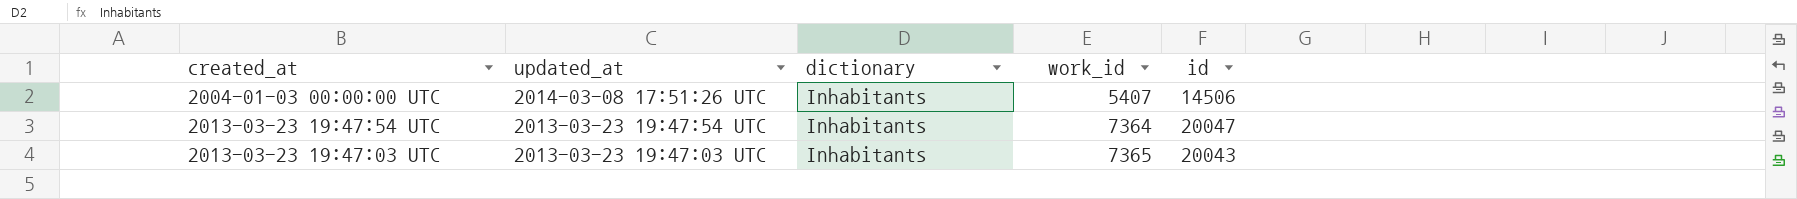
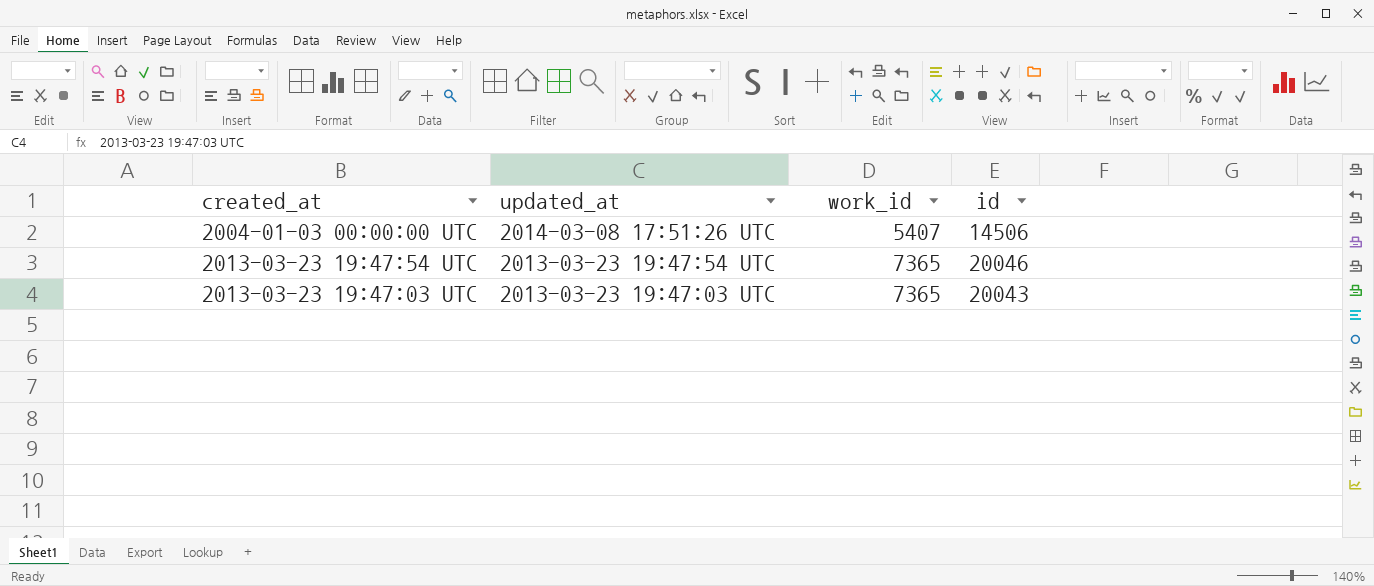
column dictionary | position: 3 -> none
2013-03-23 19:47:54 UTC | work_id: 7364 -> 7365
2013-03-23 19:47:54 UTC | id: 20047 -> 20046

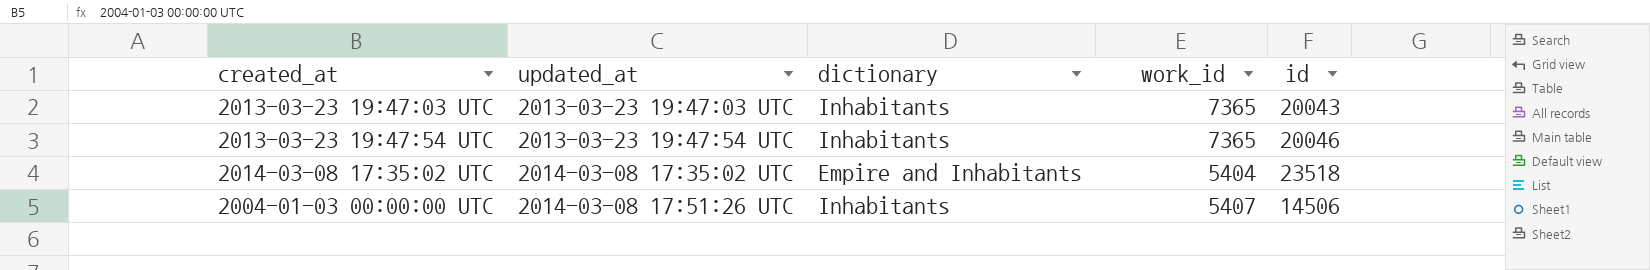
row order: updated_at descending -> updated_at ascending
column dictionary | position: none -> 3
row 2014-03-08 17:35:02 UTC: none -> 2014-03-08 17:35:02 UTC | Empire and Inhabitants | 5404 | 23518

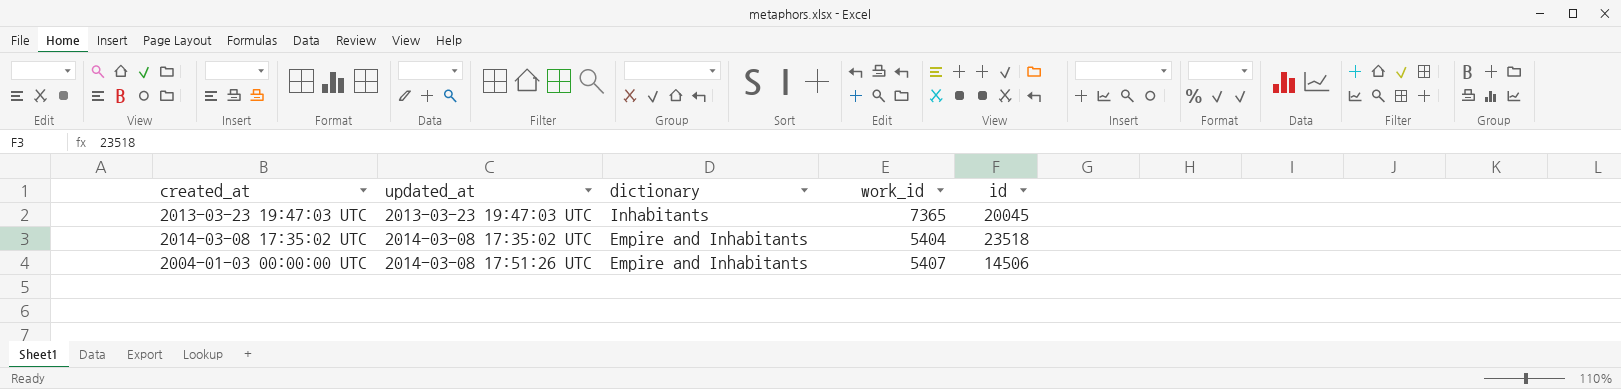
row 2013-03-23 19:47:54 UTC: 2013-03-23 19:47:54 UTC | Inhabitants | 7365 | 20046 -> none
2013-03-23 19:47:03 UTC | id: 20043 -> 20045
2004-01-03 00:00:00 UTC | dictionary: Inhabitants -> Empire and Inhabitants

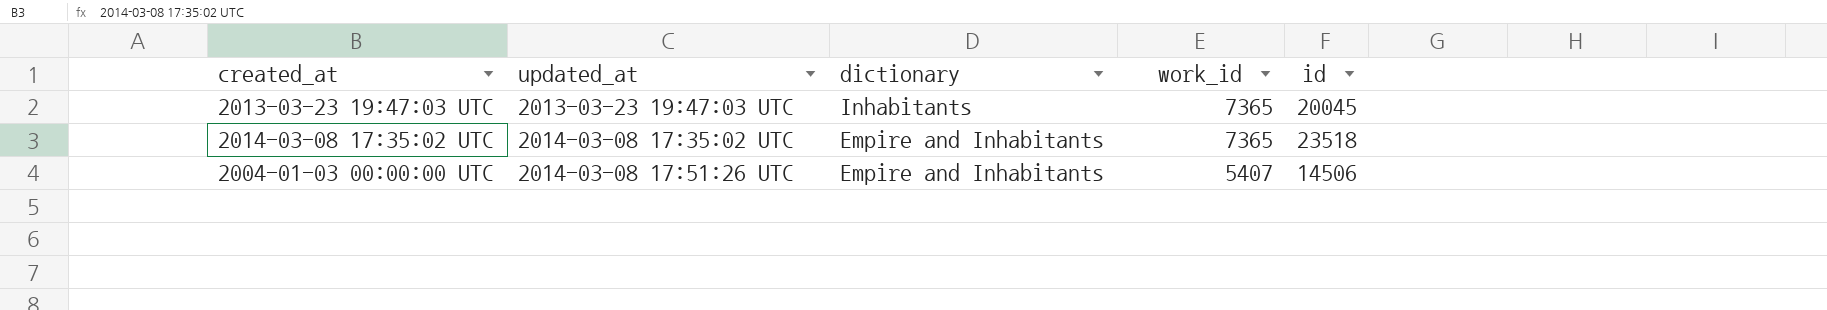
2014-03-08 17:35:02 UTC | work_id: 5404 -> 7365

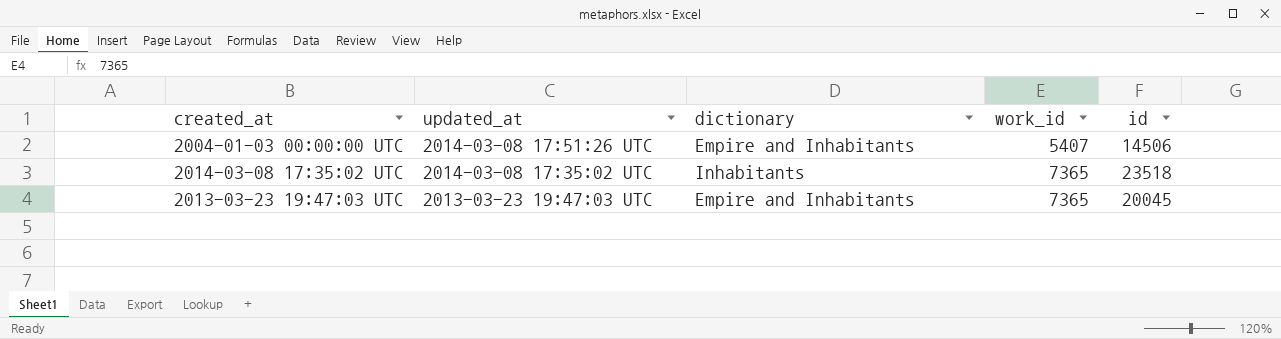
row order: updated_at ascending -> updated_at descending
2014-03-08 17:35:02 UTC | dictionary: Empire and Inhabitants -> Inhabitants
2013-03-23 19:47:03 UTC | dictionary: Inhabitants -> Empire and Inhabitants

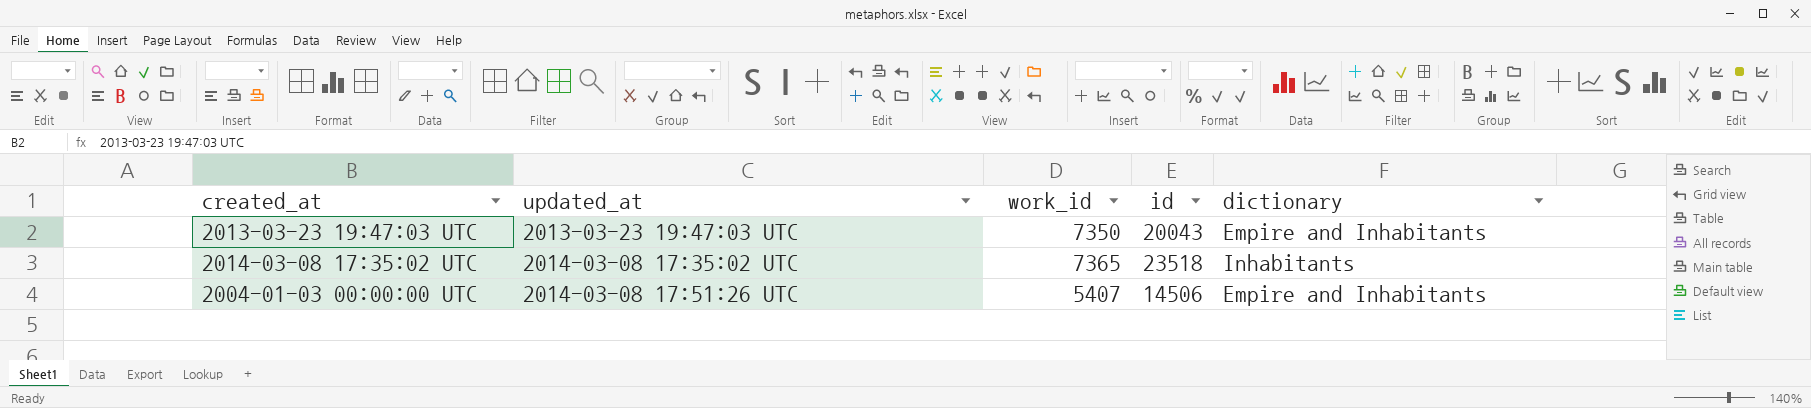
row order: updated_at descending -> updated_at ascending
column dictionary | position: 3 -> 5
2013-03-23 19:47:03 UTC | work_id: 7365 -> 7350
2013-03-23 19:47:03 UTC | id: 20045 -> 20043

